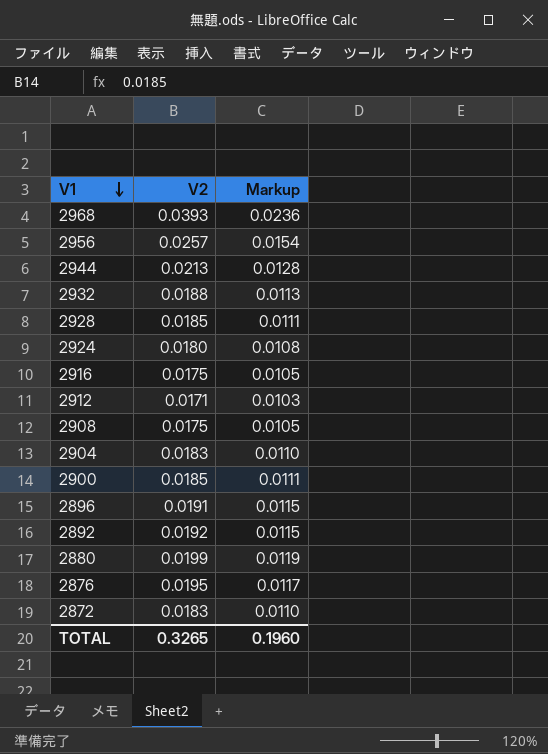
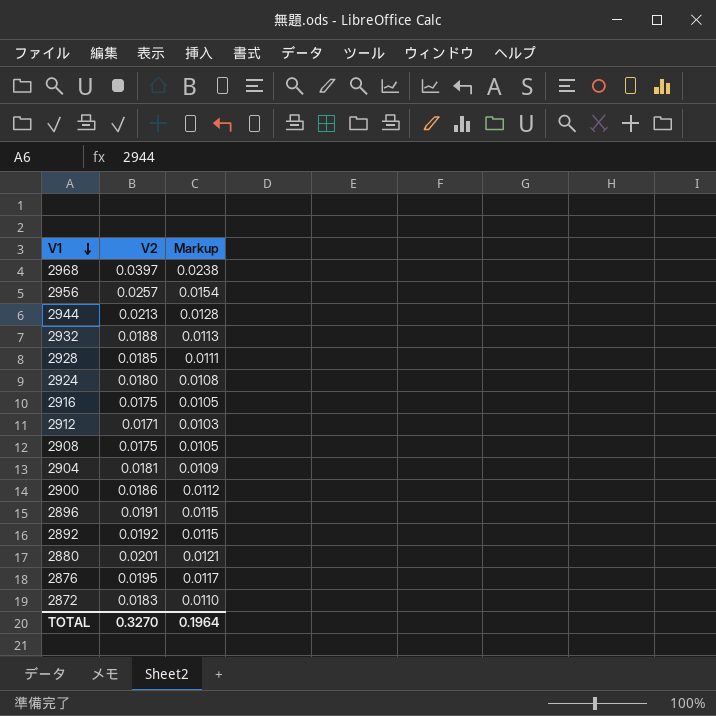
2968 | V2: 0.0393 -> 0.0397
2968 | Markup: 0.0236 -> 0.0238
2904 | V2: 0.0183 -> 0.0181
2904 | Markup: 0.0110 -> 0.0109
2900 | V2: 0.0185 -> 0.0186
2900 | Markup: 0.0111 -> 0.0112
2880 | V2: 0.0199 -> 0.0201
2880 | Markup: 0.0119 -> 0.0121
TOTAL | V2: 0.3265 -> 0.3270
TOTAL | Markup: 0.1960 -> 0.1964

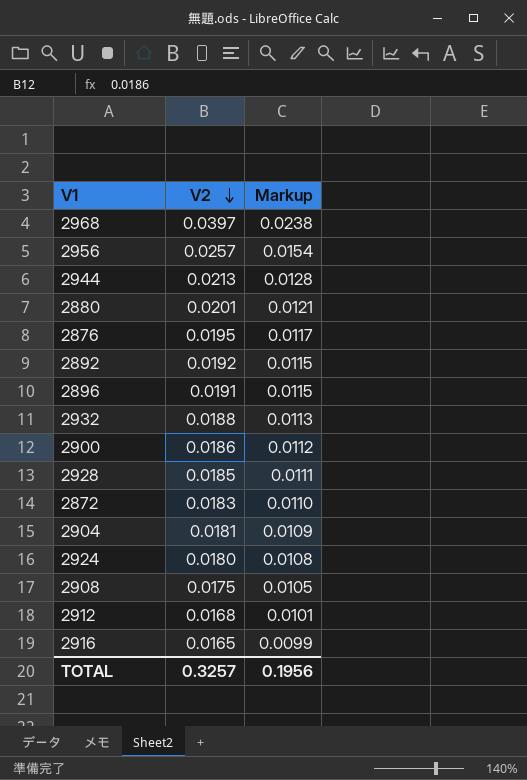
row order: V1 descending -> V2 descending
2912 | V2: 0.0171 -> 0.0168
2912 | Markup: 0.0103 -> 0.0101
2916 | V2: 0.0175 -> 0.0165
2916 | Markup: 0.0105 -> 0.0099
TOTAL | V2: 0.3270 -> 0.3257
TOTAL | Markup: 0.1964 -> 0.1956

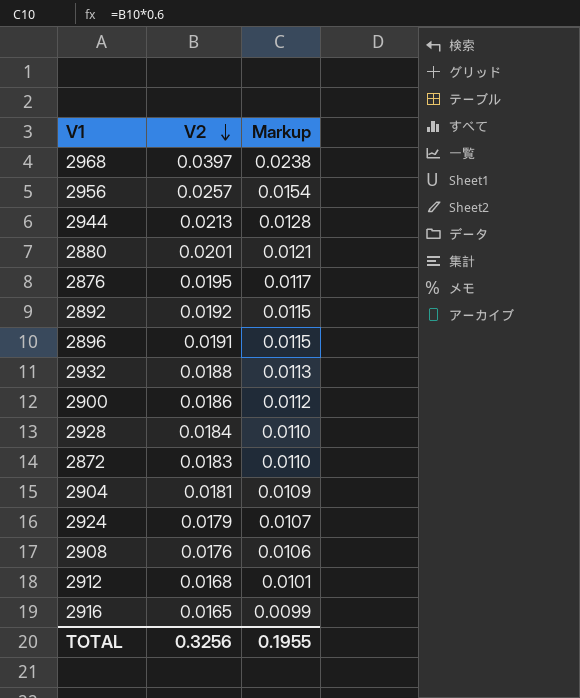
2928 | V2: 0.0185 -> 0.0184
2928 | Markup: 0.0111 -> 0.0110
2924 | V2: 0.0180 -> 0.0179
2924 | Markup: 0.0108 -> 0.0107
2908 | V2: 0.0175 -> 0.0176
2908 | Markup: 0.0105 -> 0.0106
TOTAL | V2: 0.3257 -> 0.3256
TOTAL | Markup: 0.1956 -> 0.1955

